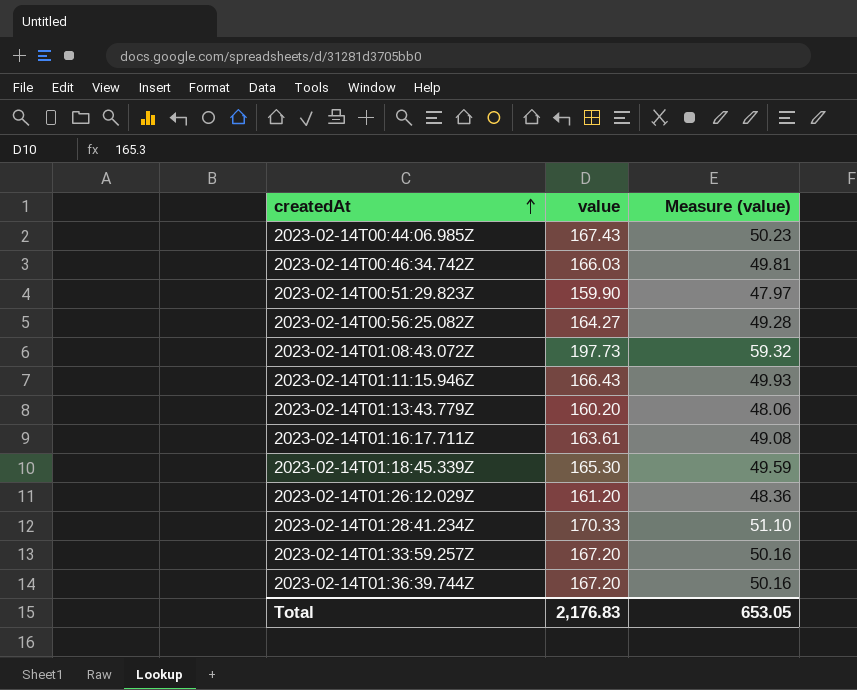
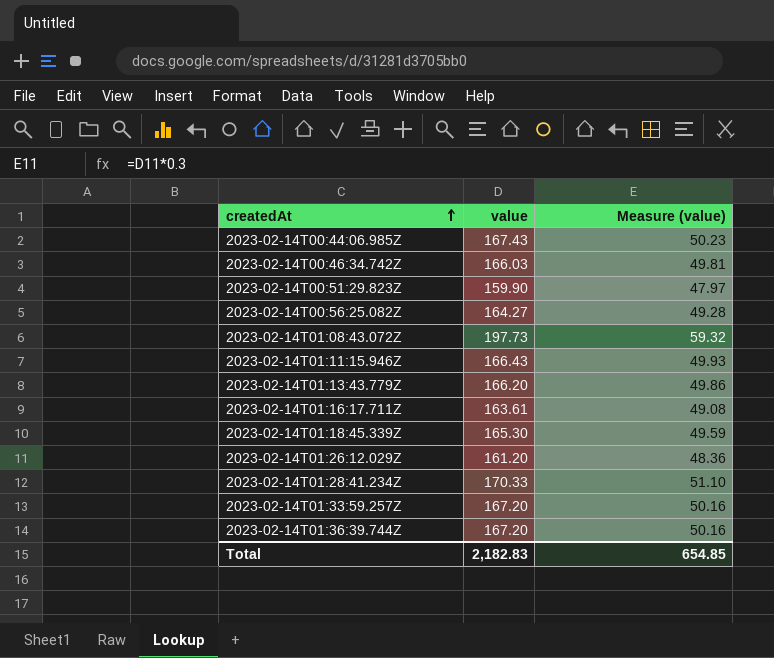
2023-02-14T01:13:43.779Z | value: 160.20 -> 166.20
2023-02-14T01:13:43.779Z | Measure (value): 48.06 -> 49.86
Total | value: 2,176.83 -> 2,182.83
Total | Measure (value): 653.05 -> 654.85

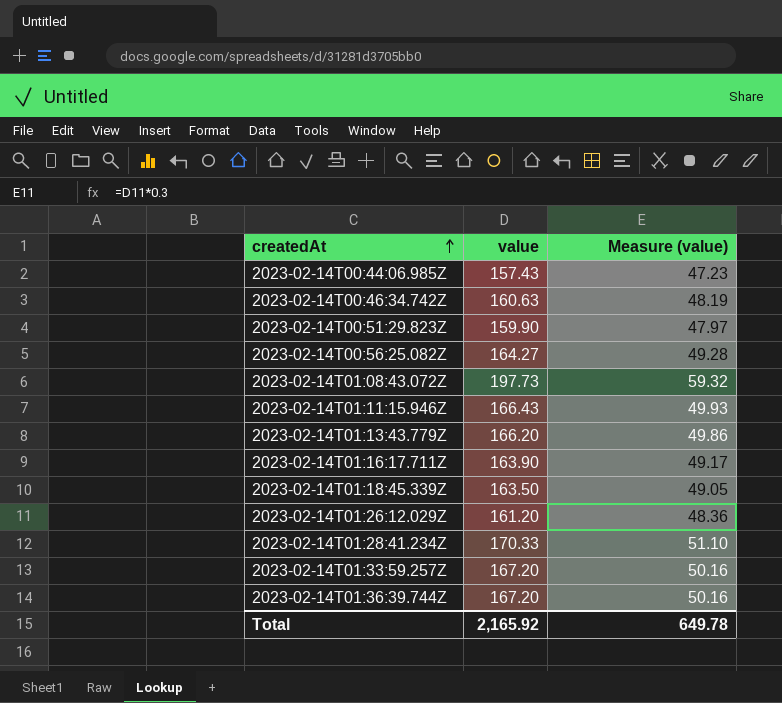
2023-02-14T00:44:06.985Z | value: 167.43 -> 157.43
2023-02-14T00:44:06.985Z | Measure (value): 50.23 -> 47.23
2023-02-14T00:46:34.742Z | value: 166.03 -> 160.63
2023-02-14T00:46:34.742Z | Measure (value): 49.81 -> 48.19
2023-02-14T01:16:17.711Z | value: 163.61 -> 163.90
2023-02-14T01:16:17.711Z | Measure (value): 49.08 -> 49.17
2023-02-14T01:18:45.339Z | value: 165.30 -> 163.50
2023-02-14T01:18:45.339Z | Measure (value): 49.59 -> 49.05
Total | value: 2,182.83 -> 2,165.92
Total | Measure (value): 654.85 -> 649.78

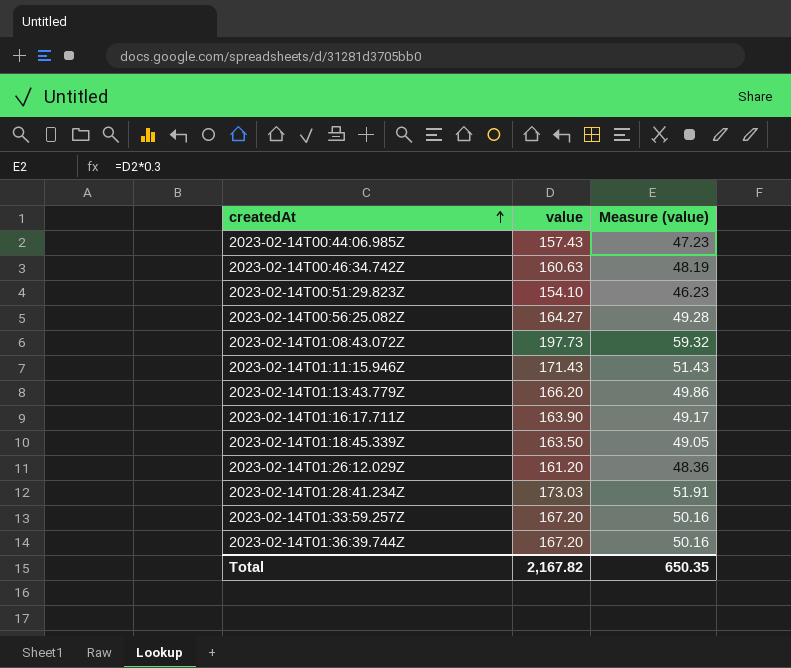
2023-02-14T00:51:29.823Z | value: 159.90 -> 154.10
2023-02-14T00:51:29.823Z | Measure (value): 47.97 -> 46.23
2023-02-14T01:11:15.946Z | value: 166.43 -> 171.43
2023-02-14T01:11:15.946Z | Measure (value): 49.93 -> 51.43
2023-02-14T01:28:41.234Z | value: 170.33 -> 173.03
2023-02-14T01:28:41.234Z | Measure (value): 51.10 -> 51.91
Total | value: 2,165.92 -> 2,167.82
Total | Measure (value): 649.78 -> 650.35

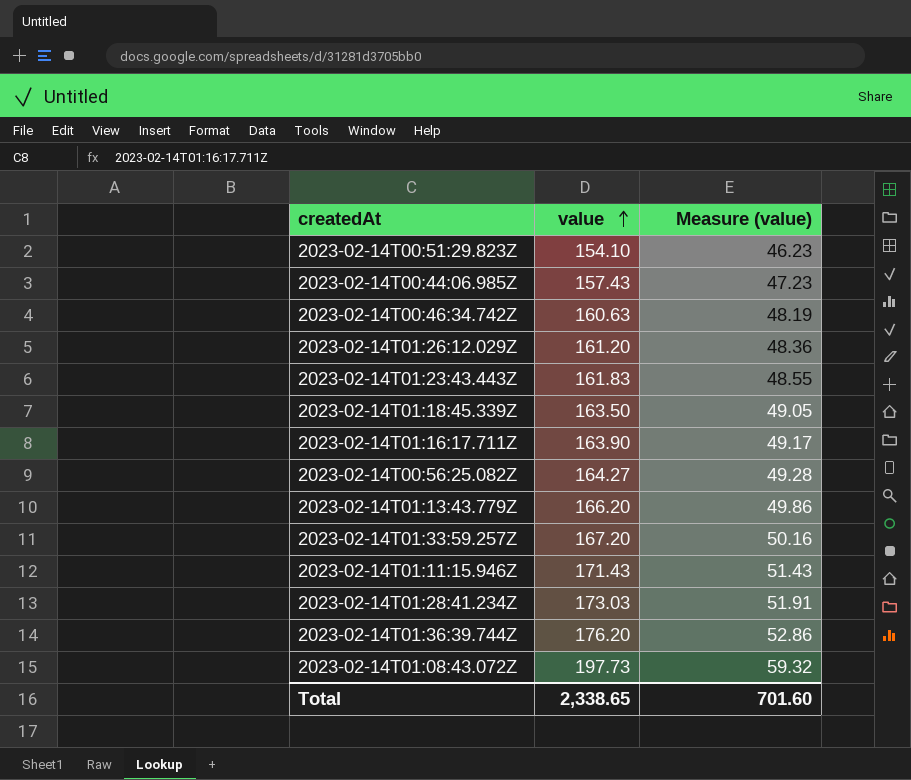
row order: createdAt ascending -> value ascending
row 2023-02-14T01:23:43.443Z: none -> 161.83 | 48.55
2023-02-14T01:36:39.744Z | value: 167.20 -> 176.20
2023-02-14T01:36:39.744Z | Measure (value): 50.16 -> 52.86
Total | value: 2,167.82 -> 2,338.65
Total | Measure (value): 650.35 -> 701.60

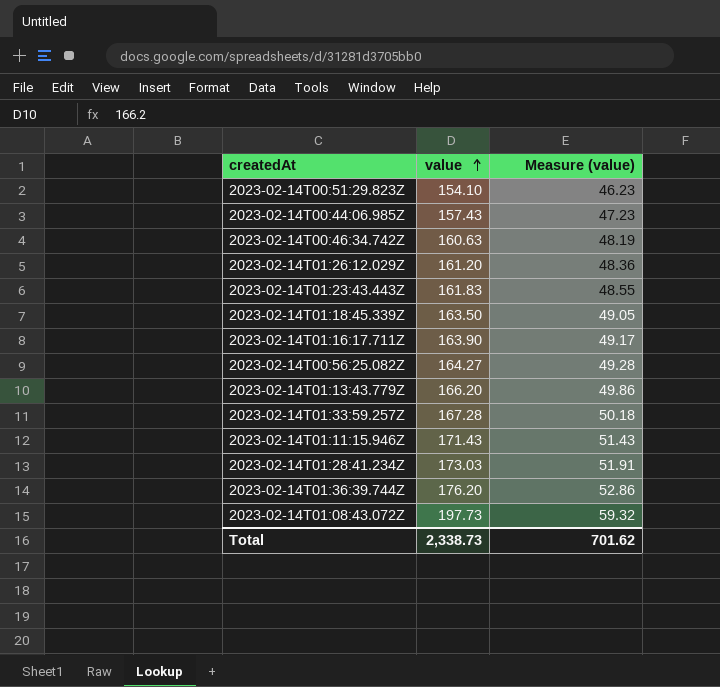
2023-02-14T01:33:59.257Z | value: 167.20 -> 167.28
2023-02-14T01:33:59.257Z | Measure (value): 50.16 -> 50.18
Total | value: 2,338.65 -> 2,338.73
Total | Measure (value): 701.60 -> 701.62

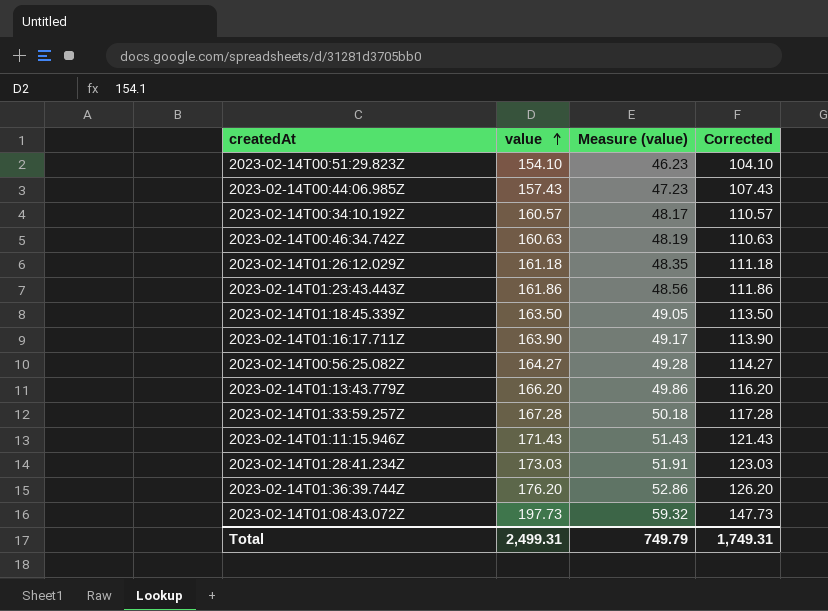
column Corrected | formula: none -> [value] - 50
row 2023-02-14T00:34:10.192Z: none -> 160.57 | 48.17 | 110.57
2023-02-14T01:26:12.029Z | value: 161.20 -> 161.18
2023-02-14T01:26:12.029Z | Measure (value): 48.36 -> 48.35
2023-02-14T01:23:43.443Z | value: 161.83 -> 161.86
2023-02-14T01:23:43.443Z | Measure (value): 48.55 -> 48.56
Total | value: 2,338.73 -> 2,499.31
Total | Measure (value): 701.62 -> 749.79

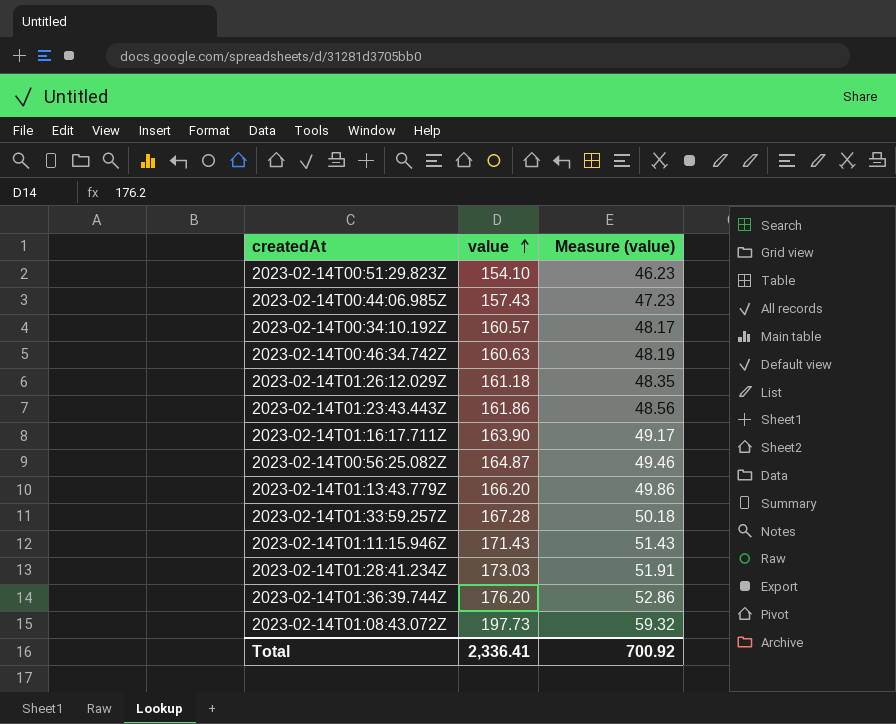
column Corrected | formula: [value] - 50 -> none
row 2023-02-14T01:18:45.339Z: 163.50 | 49.05 | 113.50 -> none
2023-02-14T00:56:25.082Z | value: 164.27 -> 164.87
2023-02-14T00:56:25.082Z | Measure (value): 49.28 -> 49.46
Total | value: 2,499.31 -> 2,336.41
Total | Measure (value): 749.79 -> 700.92

